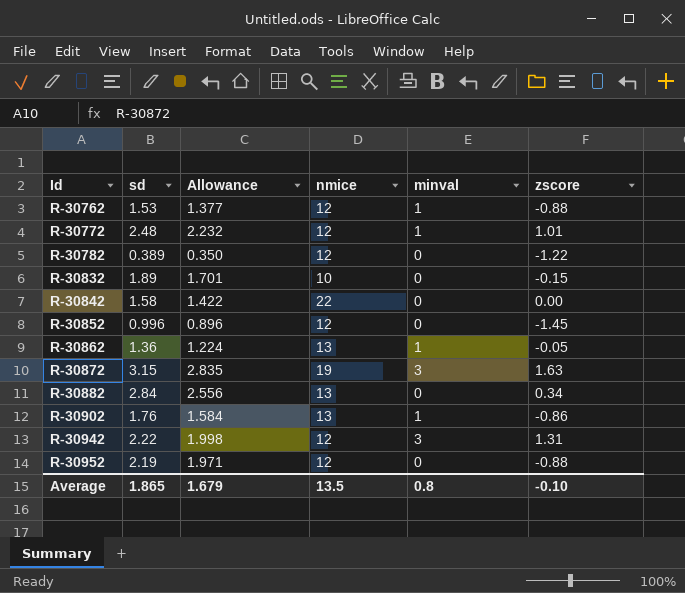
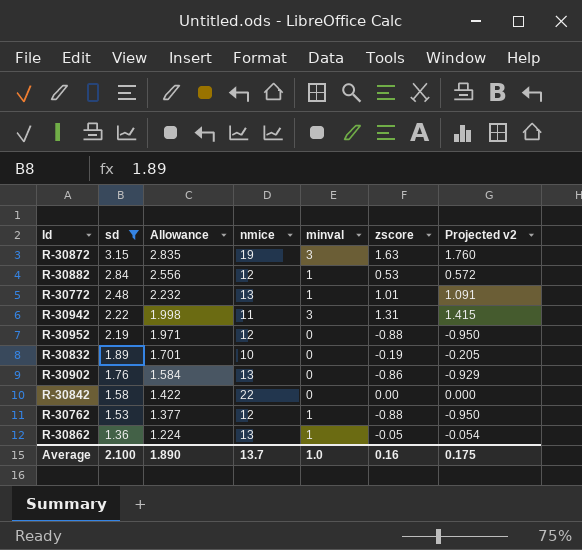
filter: none -> sd >= 1.36
row order: Id ascending -> sd descending
column Projected v2 | formula: none -> [zscore] * 1.08
R-30882 | nmice: 13 -> 12
R-30882 | minval: 0 -> 1
R-30882 | zscore: 0.34 -> 0.53
R-30772 | nmice: 12 -> 13
R-30942 | nmice: 12 -> 11
R-30832 | zscore: -0.15 -> -0.19
R-30902 | minval: 1 -> 0
Average | sd: 1.865 -> 2.100
Average | Allowance: 1.679 -> 1.890
Average | nmice: 13.5 -> 13.7
Average | minval: 0.8 -> 1.0
Average | zscore: -0.10 -> 0.16

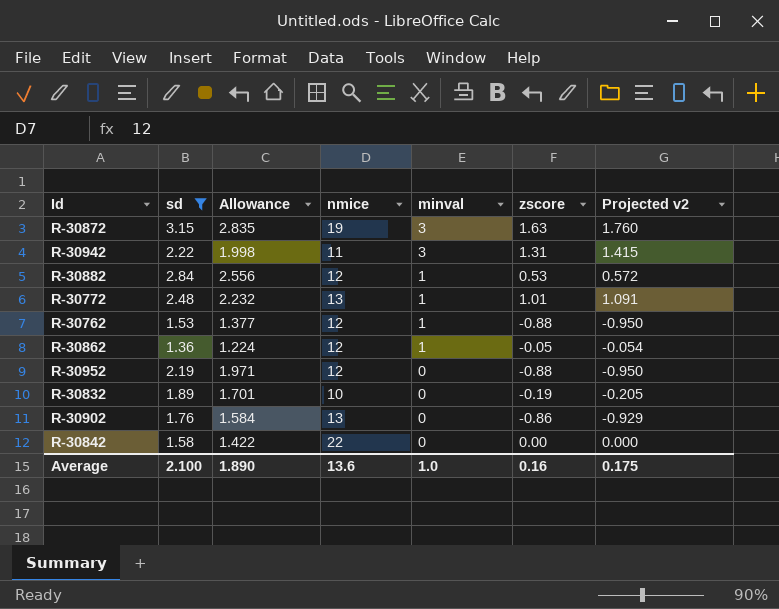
row order: sd descending -> minval descending
R-30862 | nmice: 13 -> 12
Average | nmice: 13.7 -> 13.6

